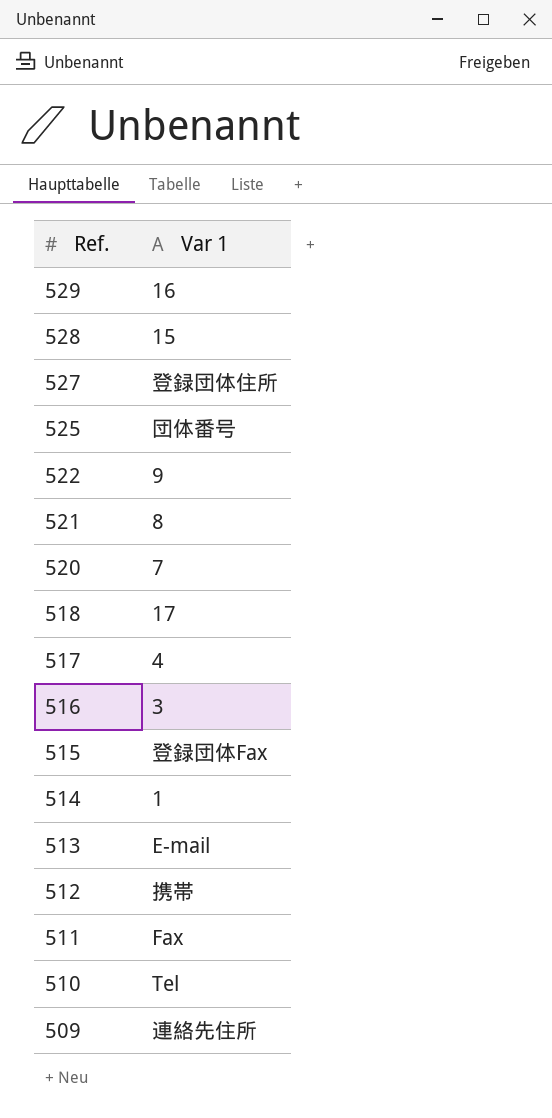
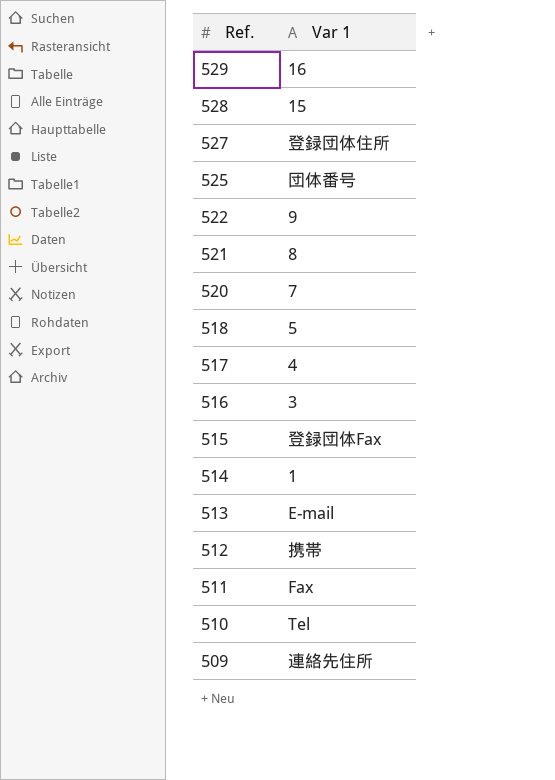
518 | Var 1: 17 -> 5

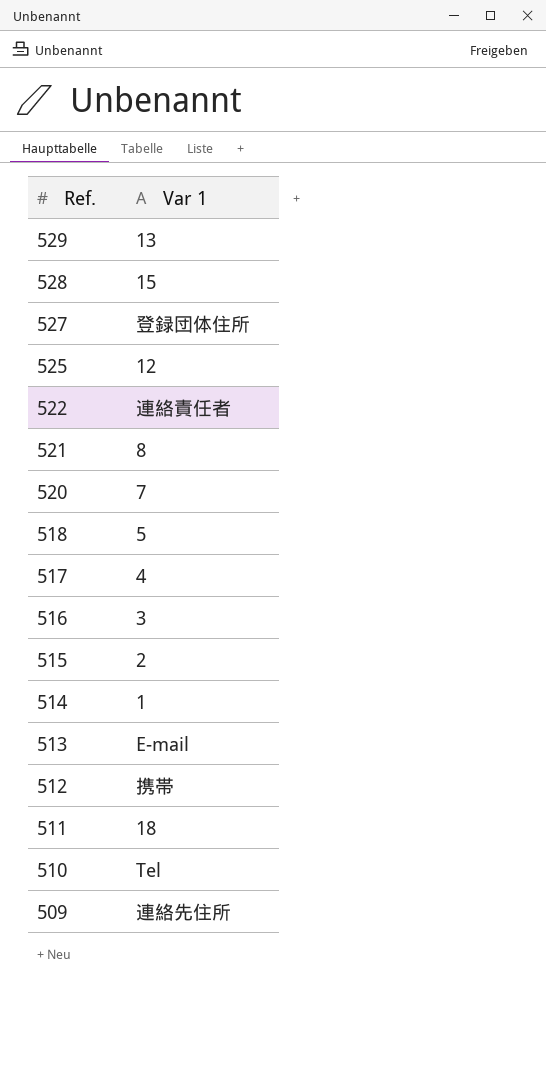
529 | Var 1: 16 -> 13
525 | Var 1: 団体番号 -> 12
522 | Var 1: 9 -> 連絡責任者
515 | Var 1: 登録団体Fax -> 2
511 | Var 1: Fax -> 18

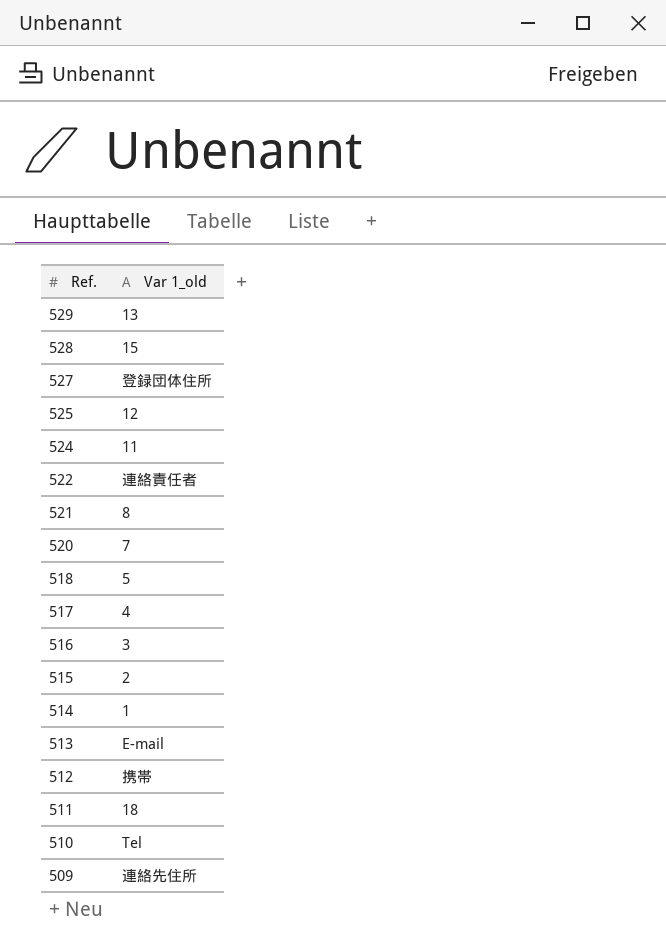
column name: Var 1 -> Var 1_old
row 524: none -> 11

